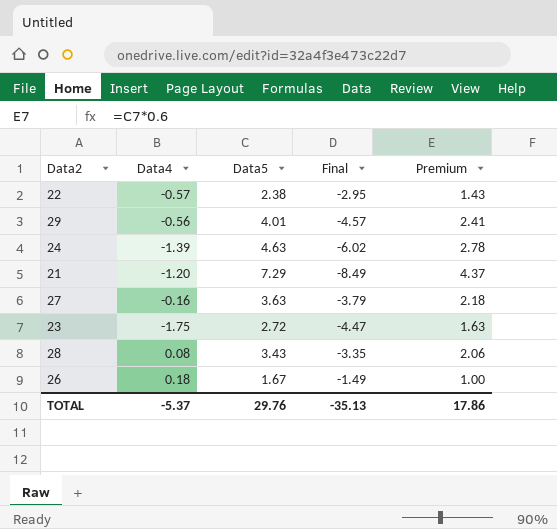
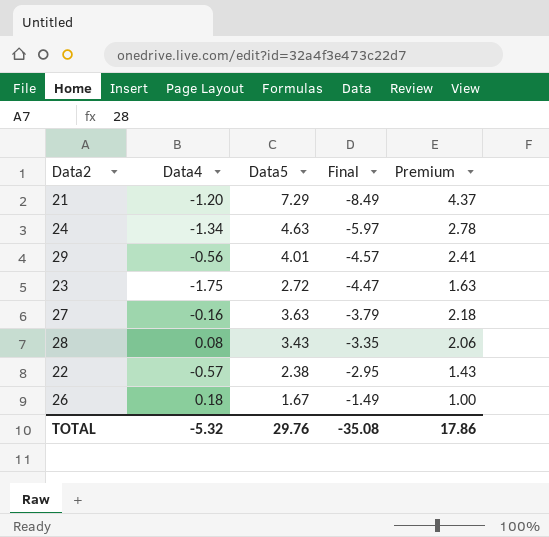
row order: none -> Final ascending
24 | Data4: -1.39 -> -1.34
24 | Final: -6.02 -> -5.97
TOTAL | Data4: -5.37 -> -5.32
TOTAL | Final: -35.13 -> -35.08

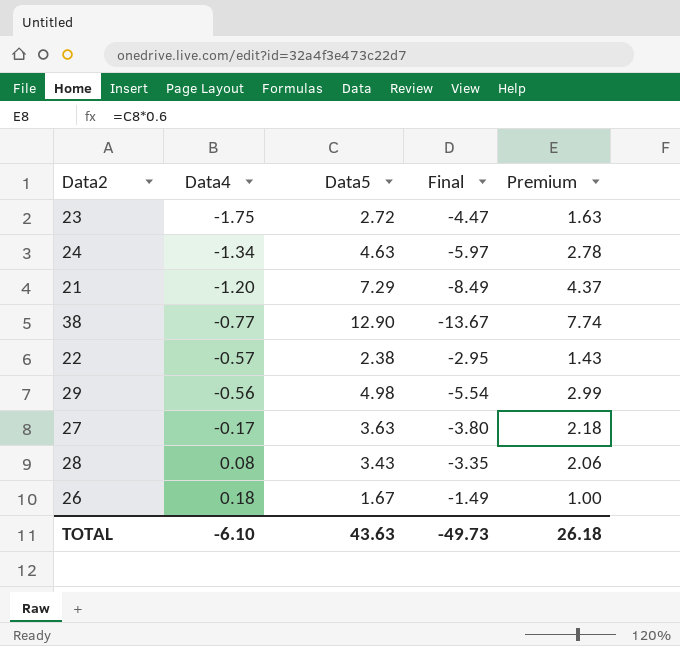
row order: Final ascending -> Data4 ascending
row 38: none -> -0.77 | 12.90 | -13.67 | 7.74
29 | Data5: 4.01 -> 4.98
29 | Final: -4.57 -> -5.54
29 | Premium: 2.41 -> 2.99
27 | Data4: -0.16 -> -0.17
27 | Final: -3.79 -> -3.80
TOTAL | Data4: -5.32 -> -6.10
TOTAL | Data5: 29.76 -> 43.63
TOTAL | Final: -35.08 -> -49.73
TOTAL | Premium: 17.86 -> 26.18

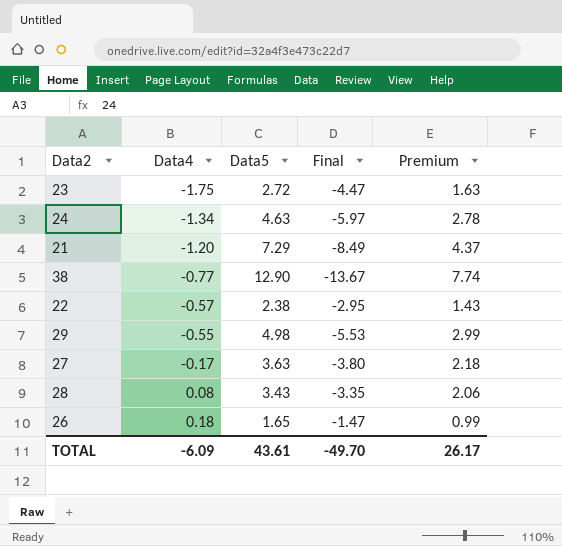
29 | Data4: -0.56 -> -0.55
29 | Final: -5.54 -> -5.53
26 | Data5: 1.67 -> 1.65
26 | Final: -1.49 -> -1.47
26 | Premium: 1.00 -> 0.99
TOTAL | Data4: -6.10 -> -6.09
TOTAL | Data5: 43.63 -> 43.61
TOTAL | Final: -49.73 -> -49.70
TOTAL | Premium: 26.18 -> 26.17

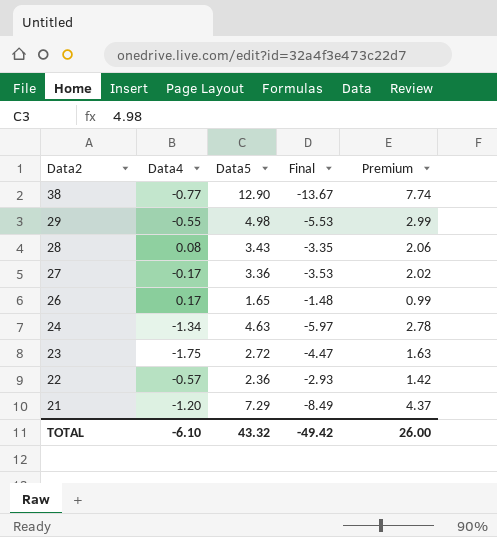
row order: Data4 ascending -> Data2 descending
27 | Data5: 3.63 -> 3.36
27 | Final: -3.80 -> -3.53
27 | Premium: 2.18 -> 2.02
26 | Data4: 0.18 -> 0.17
26 | Final: -1.47 -> -1.48
22 | Data5: 2.38 -> 2.36
22 | Final: -2.95 -> -2.93
22 | Premium: 1.43 -> 1.42
TOTAL | Data4: -6.09 -> -6.10
TOTAL | Data5: 43.61 -> 43.32
TOTAL | Final: -49.70 -> -49.42
TOTAL | Premium: 26.17 -> 26.00

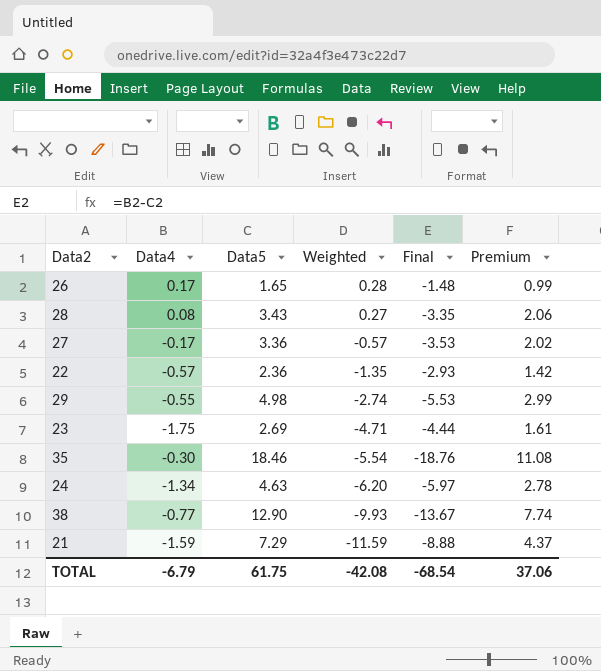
row order: Data2 descending -> Weighted descending
column Weighted | formula: none -> [Data4] * [Data5]
23 | Data5: 2.72 -> 2.69
23 | Final: -4.47 -> -4.44
23 | Premium: 1.63 -> 1.61
row 35: none -> -0.30 | 18.46 | -5.54 | -18.76 | 11.08
21 | Data4: -1.20 -> -1.59
21 | Final: -8.49 -> -8.88
TOTAL | Data4: -6.10 -> -6.79
TOTAL | Data5: 43.32 -> 61.75
TOTAL | Final: -49.42 -> -68.54
TOTAL | Premium: 26.00 -> 37.06

